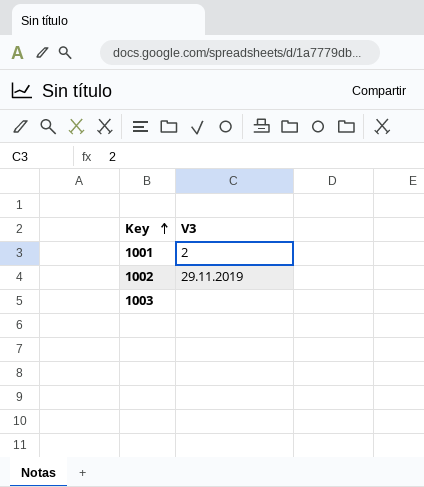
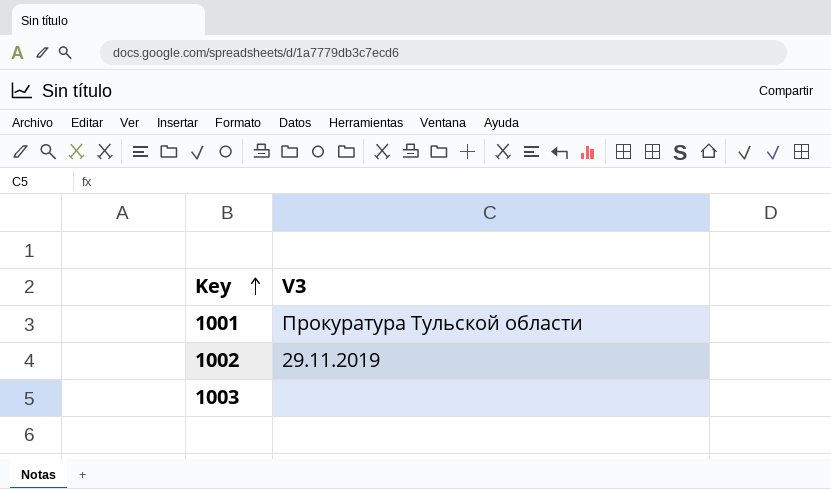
1001 | V3: 2 -> Прокуратура Тульской области

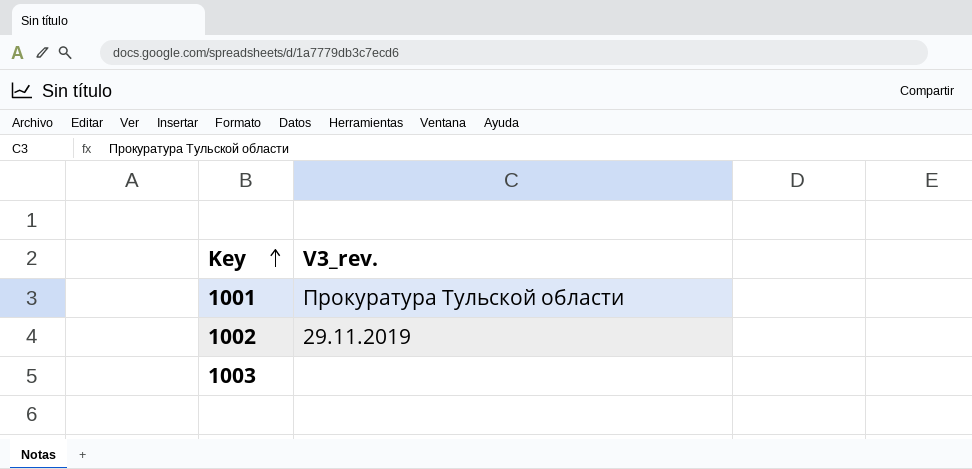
column name: V3 -> V3_rev.

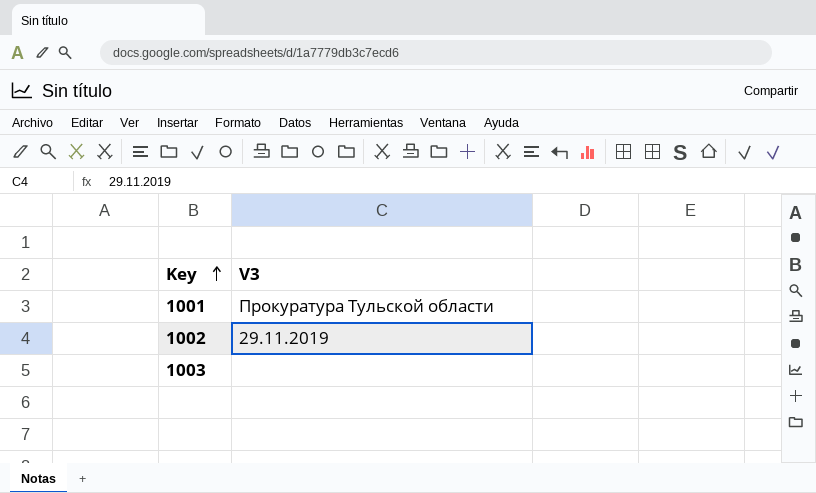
column name: V3_rev. -> V3

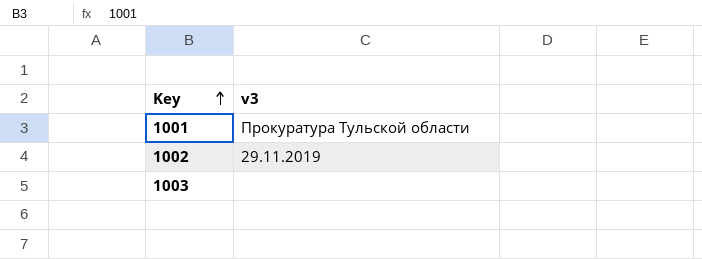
column name: V3 -> v3

